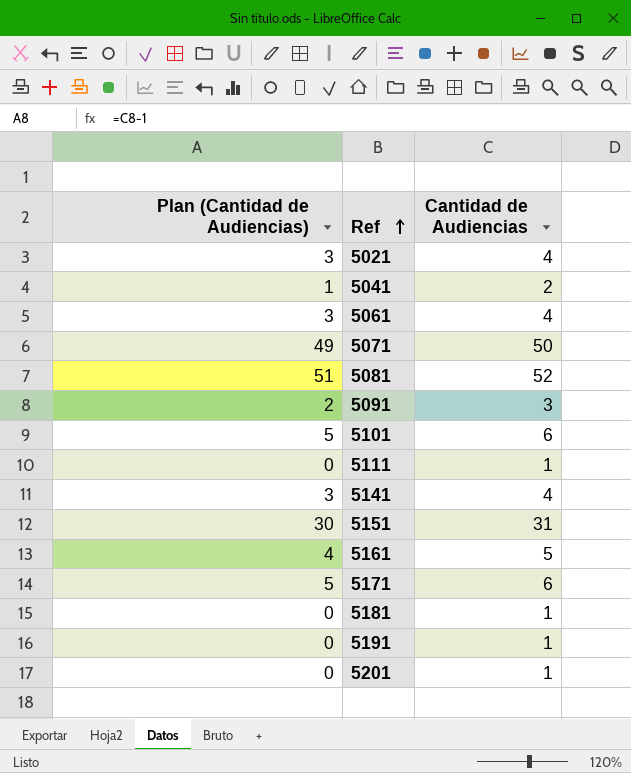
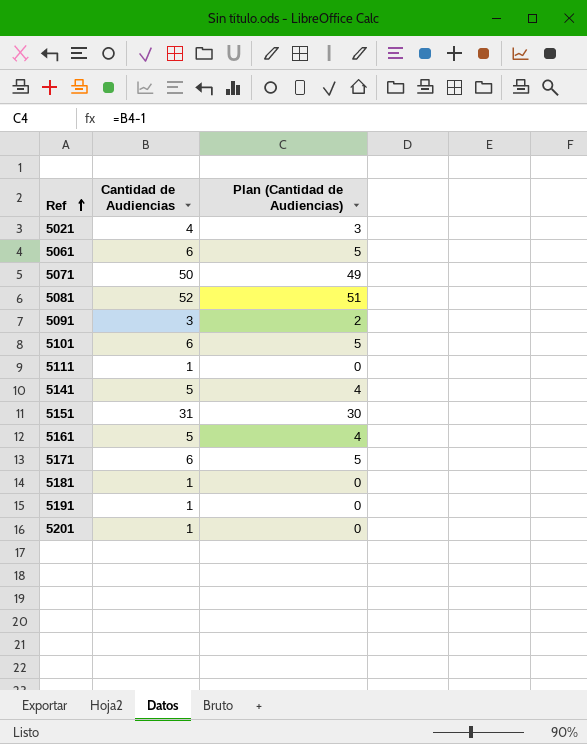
column Plan (Cantidad de Audiencias) | position: 1 -> 3
row 5041: 1 | 2 -> none
5061 | Cantidad de Audiencias: 4 -> 6
5061 | Plan (Cantidad de Audiencias): 3 -> 5
5141 | Cantidad de Audiencias: 4 -> 5
5141 | Plan (Cantidad de Audiencias): 3 -> 4

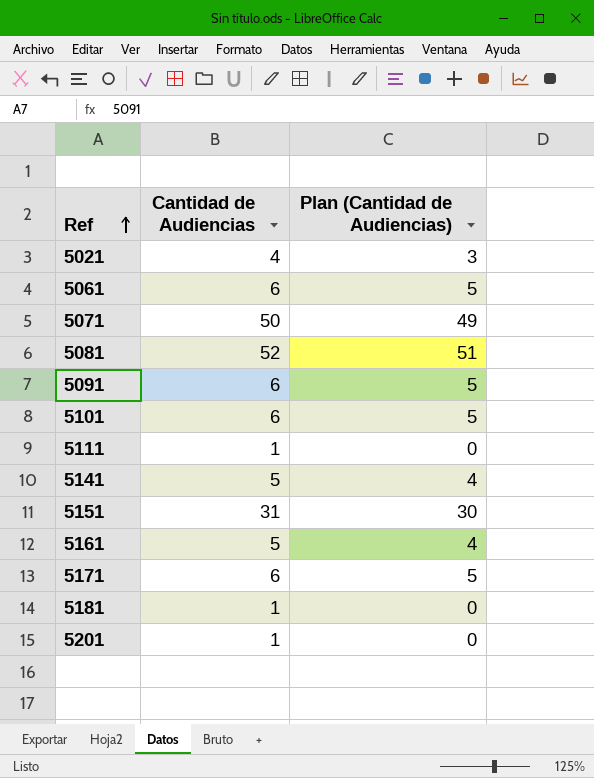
row 5191: 1 | 0 -> none
5091 | Cantidad de Audiencias: 3 -> 6
5091 | Plan (Cantidad de Audiencias): 2 -> 5

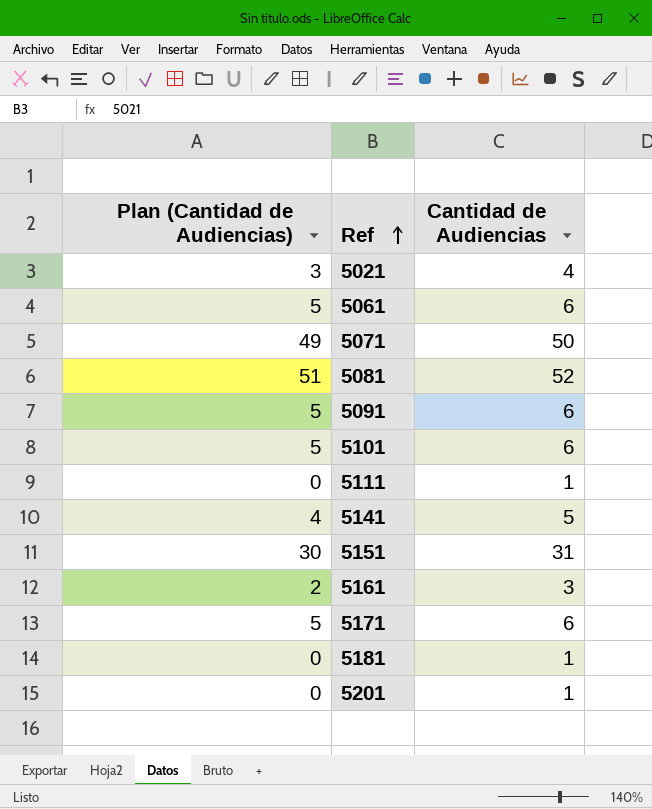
column Plan (Cantidad de Audiencias) | position: 3 -> 1
5161 | Plan (Cantidad de Audiencias): 4 -> 2
5161 | Cantidad de Audiencias: 5 -> 3

